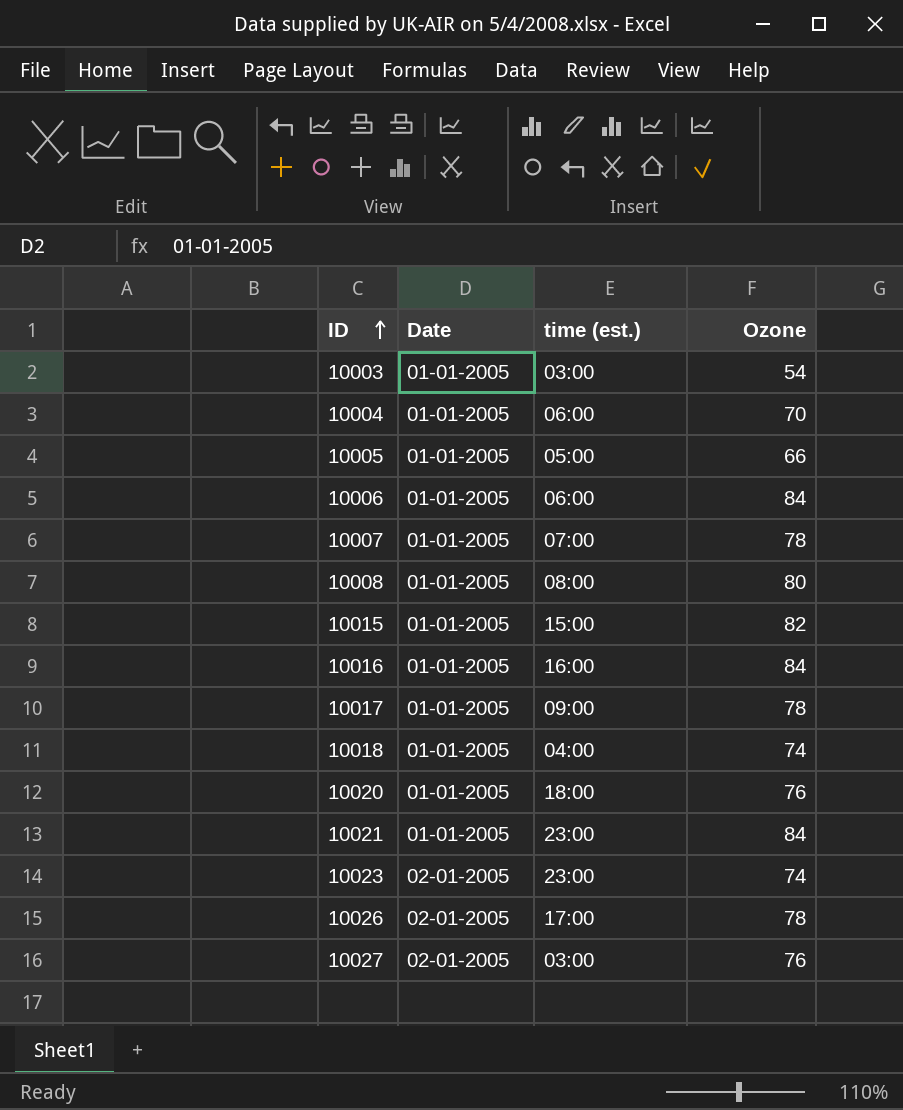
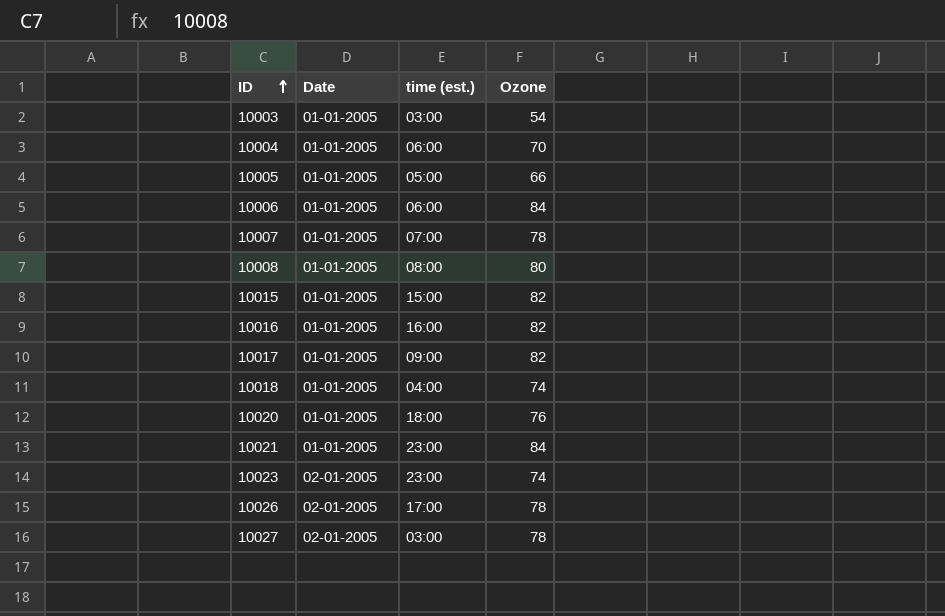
10016 | Ozone: 84 -> 82
10017 | Ozone: 78 -> 82
10027 | Ozone: 76 -> 78

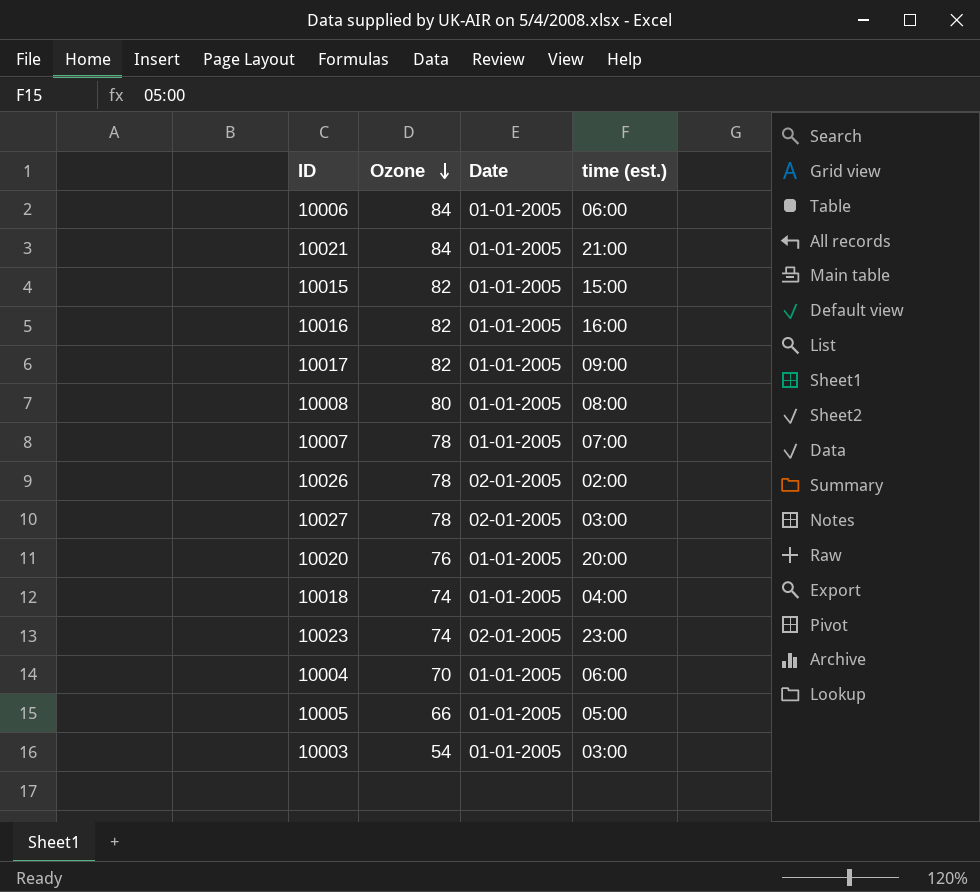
row order: ID ascending -> Ozone descending
column Ozone | position: 4 -> 2
10021 | time (est.): 23:00 -> 21:00
10026 | time (est.): 17:00 -> 02:00
10020 | time (est.): 18:00 -> 20:00

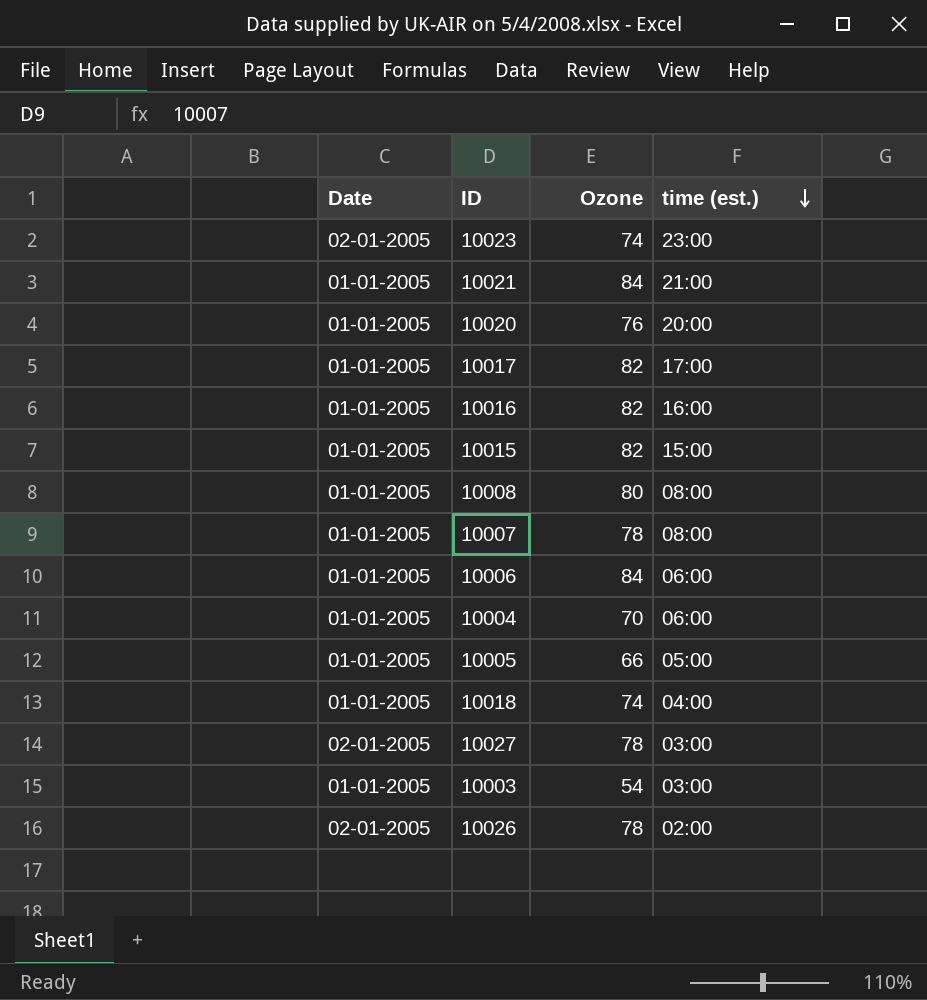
row order: Ozone descending -> time (est.) descending
column Date | position: 3 -> 1
10017 | time (est.): 09:00 -> 17:00
10007 | time (est.): 07:00 -> 08:00

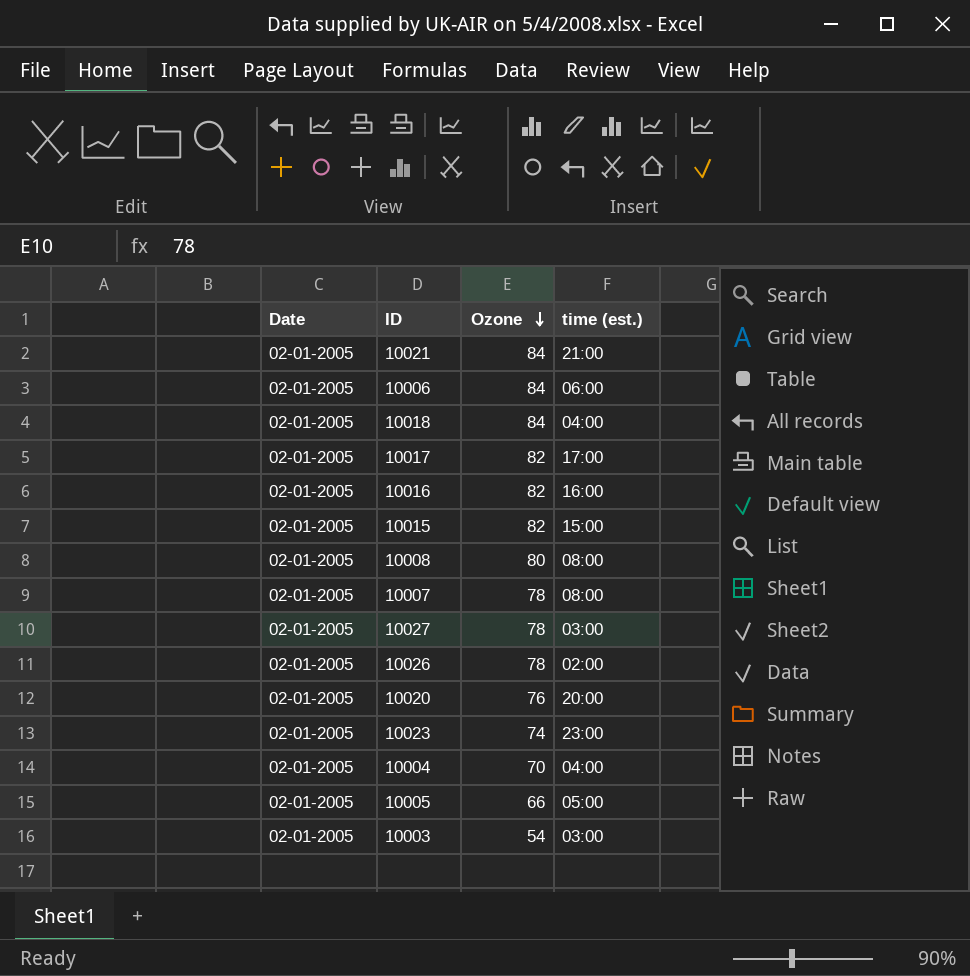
row order: time (est.) descending -> Ozone descending
10021 | Date: 01-01-2005 -> 02-01-2005
10006 | Date: 01-01-2005 -> 02-01-2005
10018 | Date: 01-01-2005 -> 02-01-2005
10018 | Ozone: 74 -> 84
10017 | Date: 01-01-2005 -> 02-01-2005
10016 | Date: 01-01-2005 -> 02-01-2005
10015 | Date: 01-01-2005 -> 02-01-2005
10008 | Date: 01-01-2005 -> 02-01-2005
10007 | Date: 01-01-2005 -> 02-01-2005
10020 | Date: 01-01-2005 -> 02-01-2005
10004 | Date: 01-01-2005 -> 02-01-2005
10004 | time (est.): 06:00 -> 04:00
10005 | Date: 01-01-2005 -> 02-01-2005
10003 | Date: 01-01-2005 -> 02-01-2005

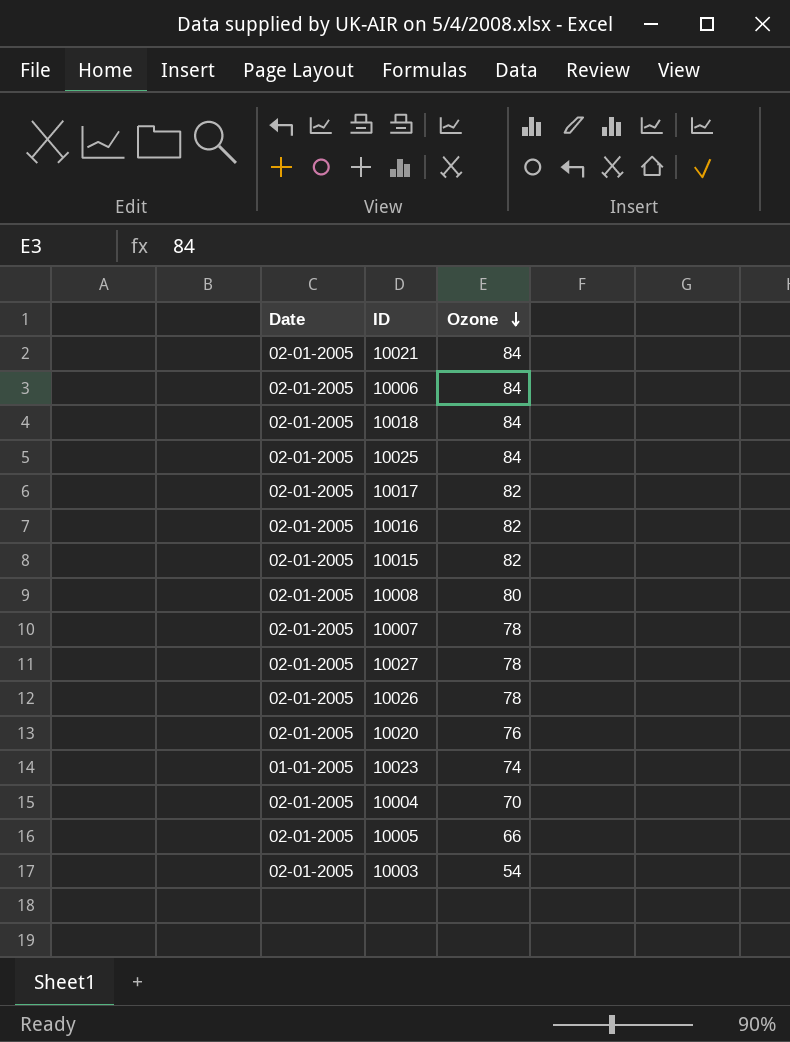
column time (est.) | position: 4 -> none
row 10025: none -> 02-01-2005 | 84
10023 | Date: 02-01-2005 -> 01-01-2005

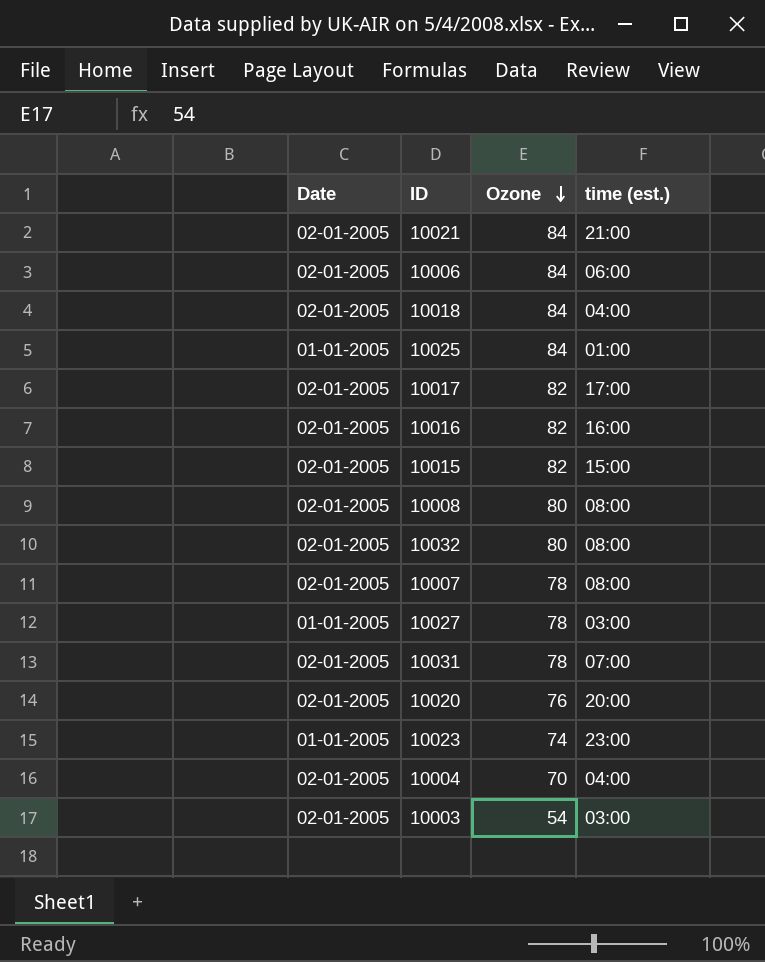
column time (est.) | position: none -> 4
row 10026: 02-01-2005 | 78 -> none
row 10005: 02-01-2005 | 66 -> none
10025 | Date: 02-01-2005 -> 01-01-2005
row 10032: none -> 02-01-2005 | 80 | 08:00
10027 | Date: 02-01-2005 -> 01-01-2005
row 10031: none -> 02-01-2005 | 78 | 07:00

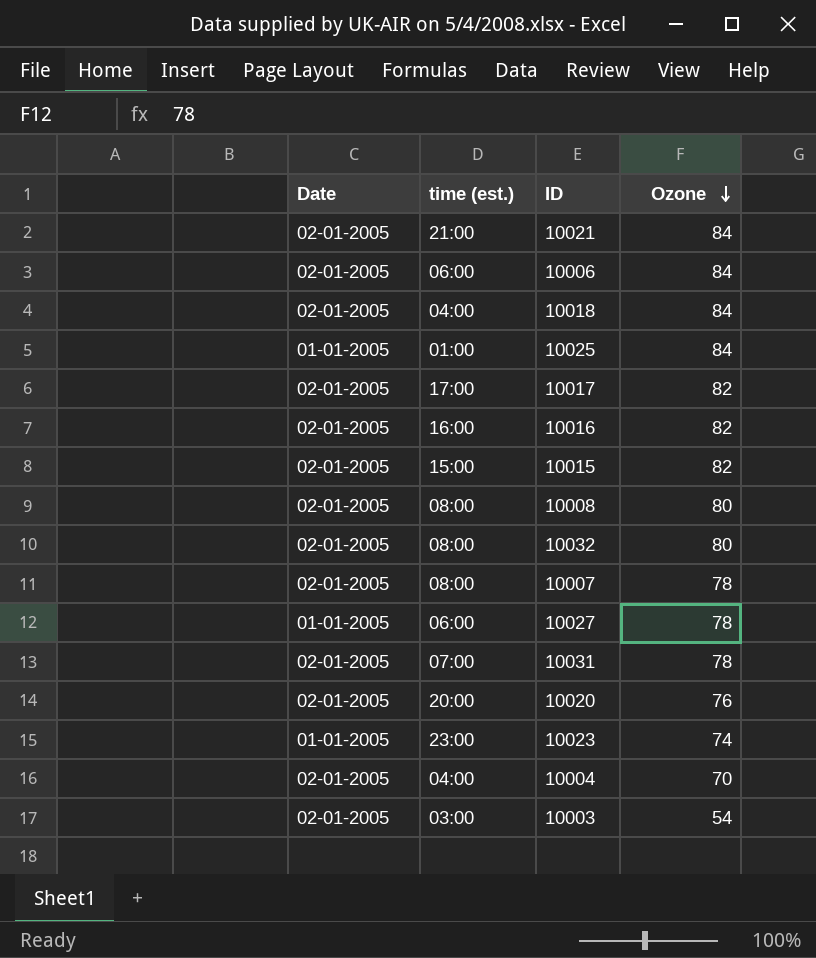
column time (est.) | position: 4 -> 2
10027 | time (est.): 03:00 -> 06:00

